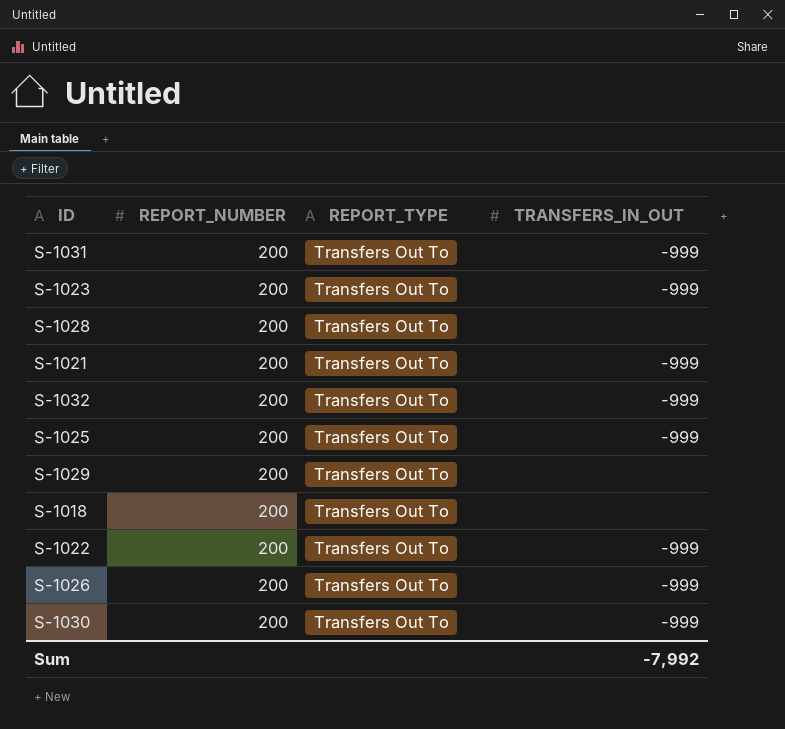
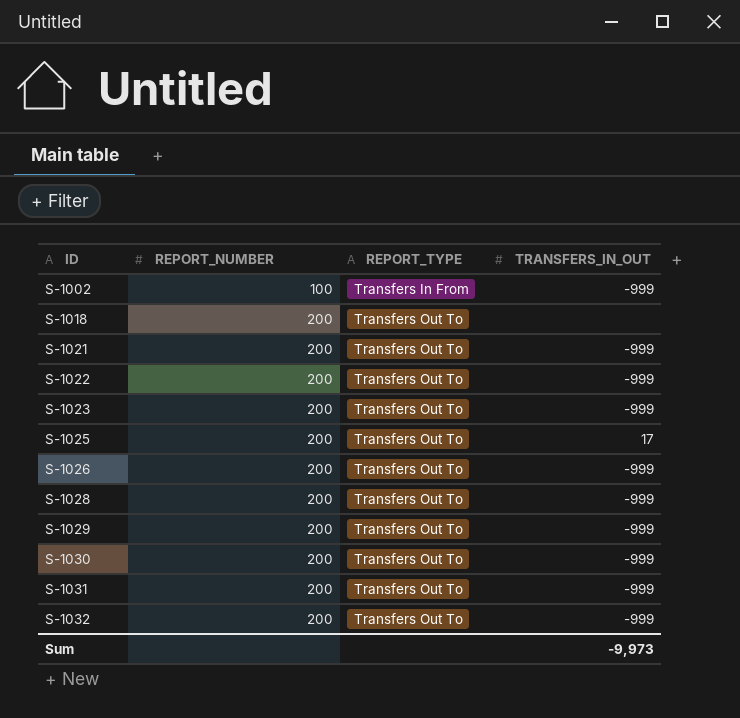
row order: none -> ID ascending
row S-1002: none -> 100 | Transfers In From | -999
S-1025 | TRANSFERS_IN_OUT: -999 -> 17
S-1028 | TRANSFERS_IN_OUT: none -> -999
S-1029 | TRANSFERS_IN_OUT: none -> -999
Sum | TRANSFERS_IN_OUT: -7,992 -> -9,973

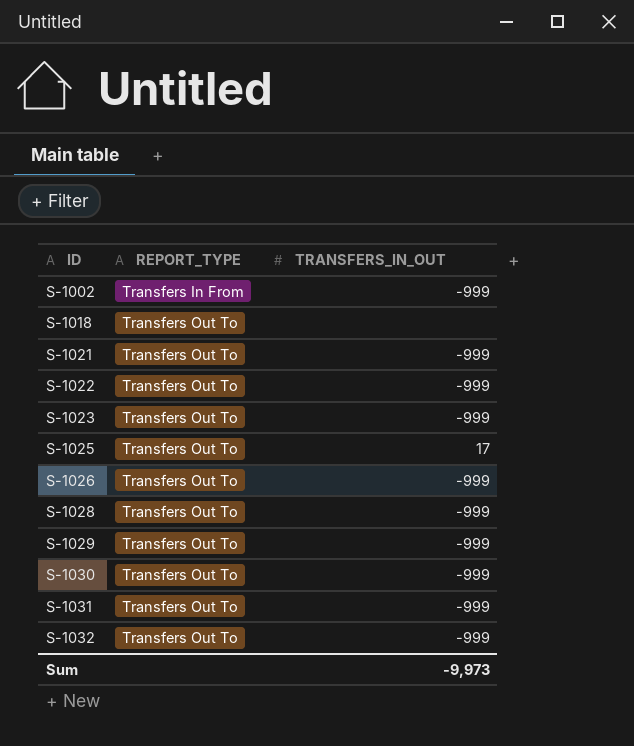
column REPORT_NUMBER | position: 2 -> none

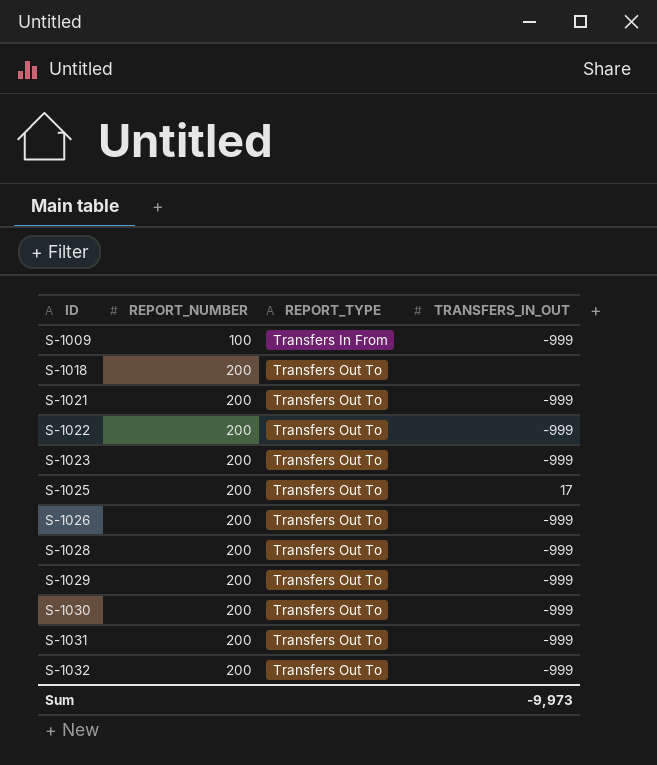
column REPORT_NUMBER | position: none -> 2
row S-1002: Transfers In From | -999 -> none
row S-1009: none -> 100 | Transfers In From | -999

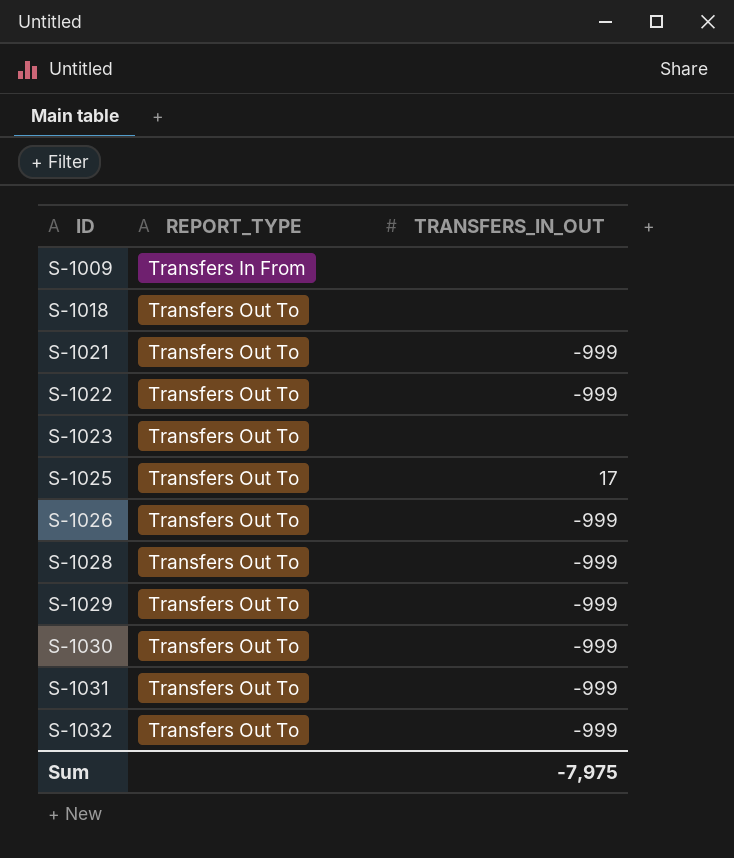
column REPORT_NUMBER | position: 2 -> none
S-1009 | TRANSFERS_IN_OUT: -999 -> none
S-1023 | TRANSFERS_IN_OUT: -999 -> none
Sum | TRANSFERS_IN_OUT: -9,973 -> -7,975

